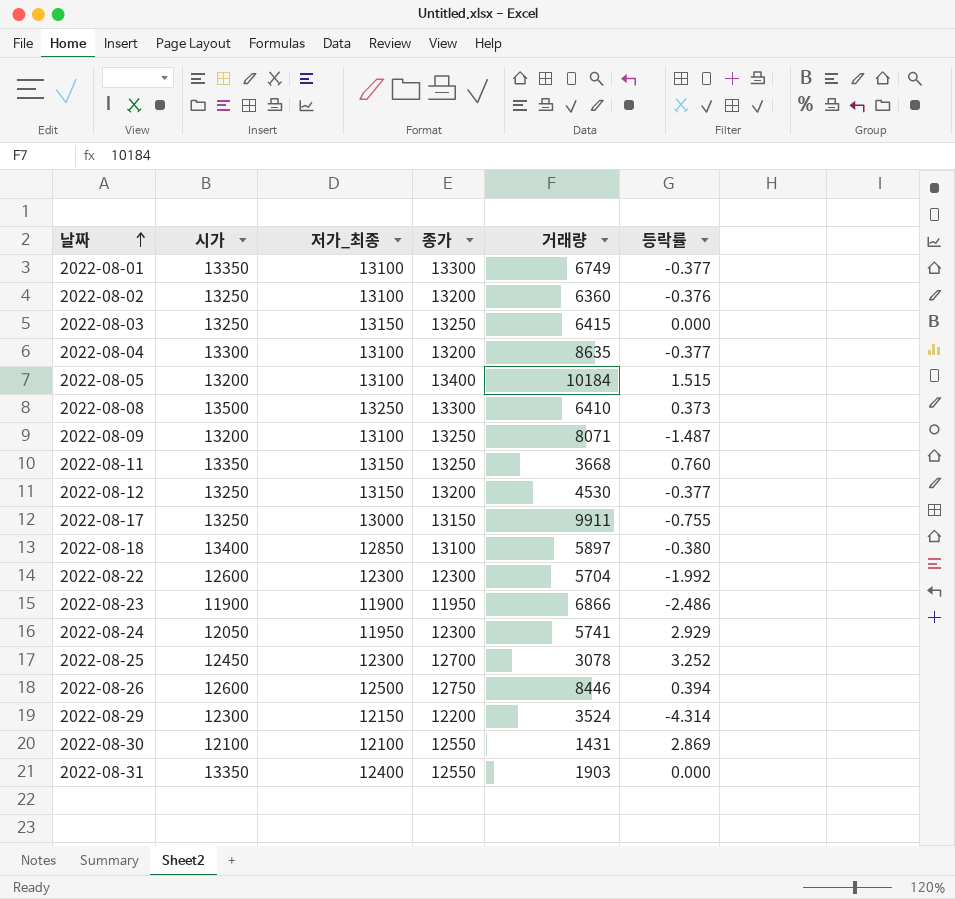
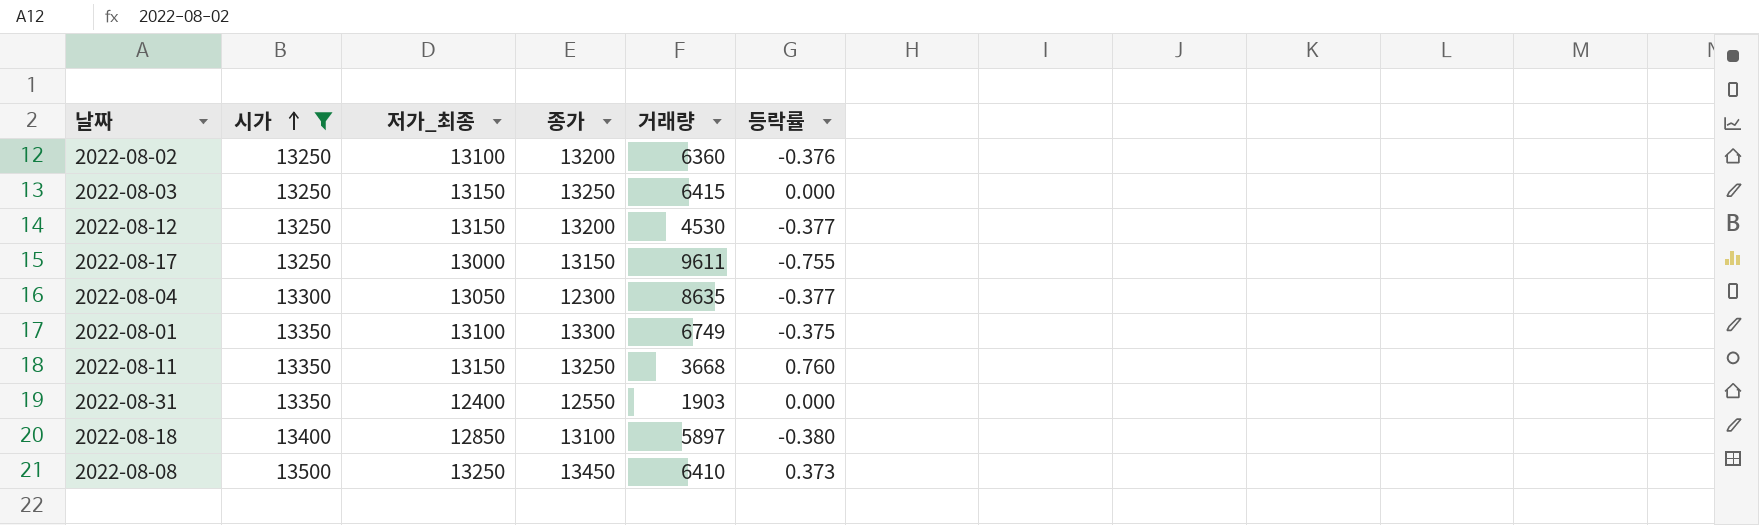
filter: none -> 시가 >= 13250
row order: 날짜 ascending -> 시가 ascending
2022-08-17 | 거래량: 9911 -> 9611
2022-08-04 | 저가_최종: 13100 -> 13050
2022-08-04 | 종가: 13200 -> 12300
2022-08-01 | 등락률: -0.377 -> -0.375
2022-08-08 | 종가: 13300 -> 13450

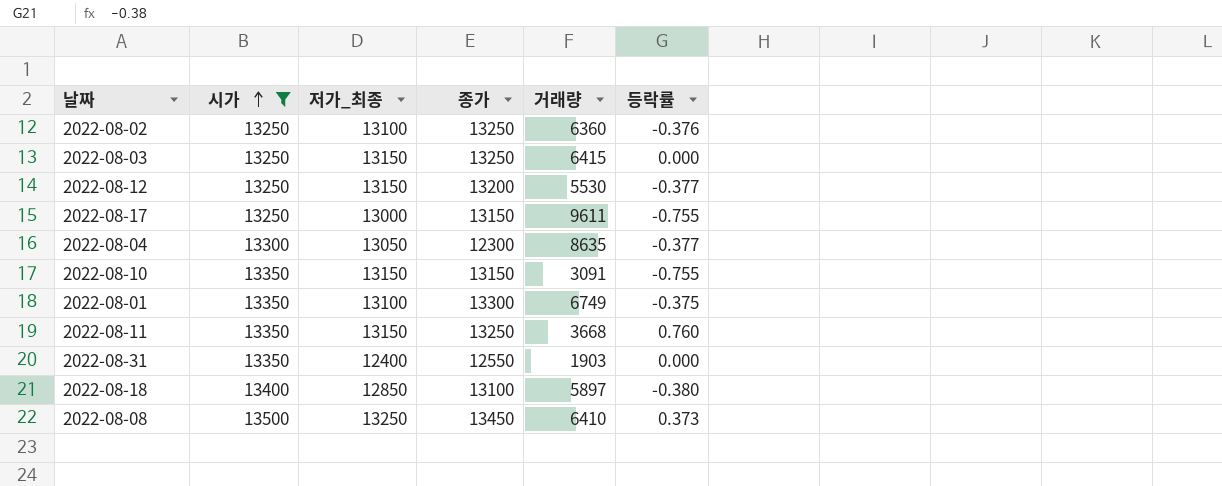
2022-08-02 | 종가: 13200 -> 13250
2022-08-12 | 거래량: 4530 -> 5530
row 2022-08-10: none -> 13350 | 13150 | 13150 | 3091 | -0.755

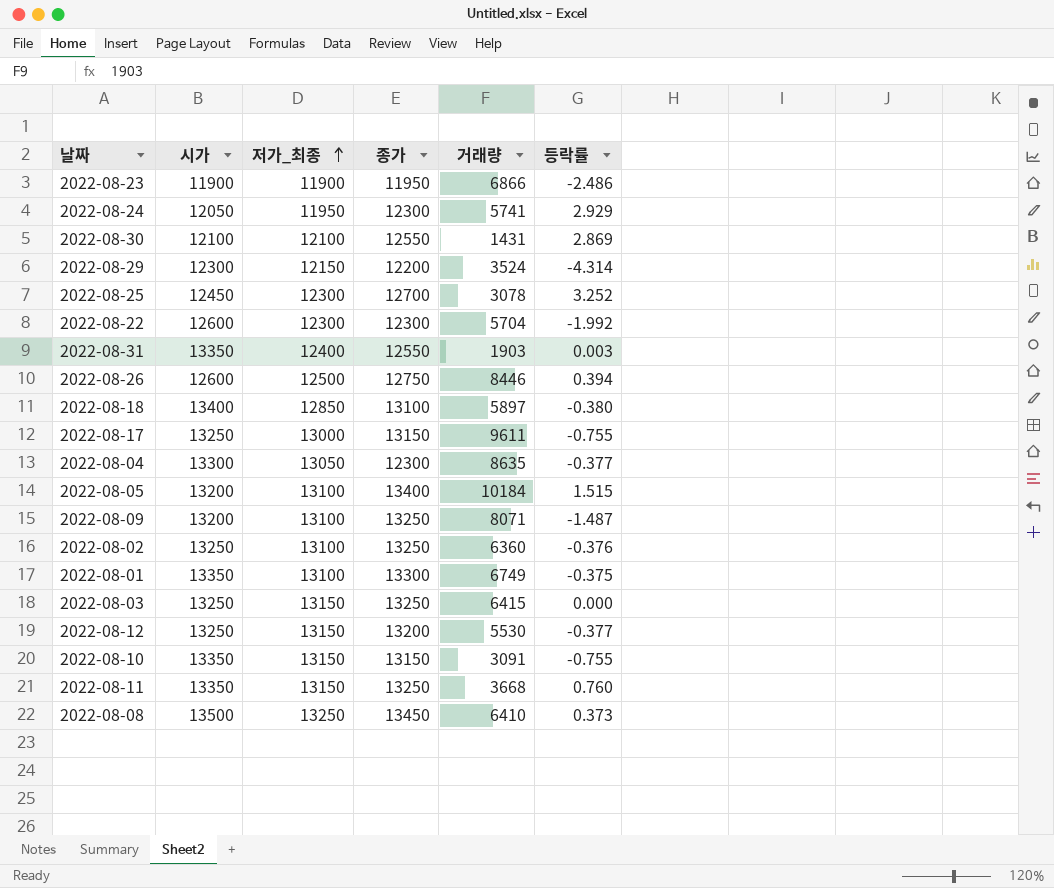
filter: 시가 >= 13250 -> none
row order: 시가 ascending -> 저가_최종 ascending
2022-08-31 | 등락률: 0.000 -> 0.003

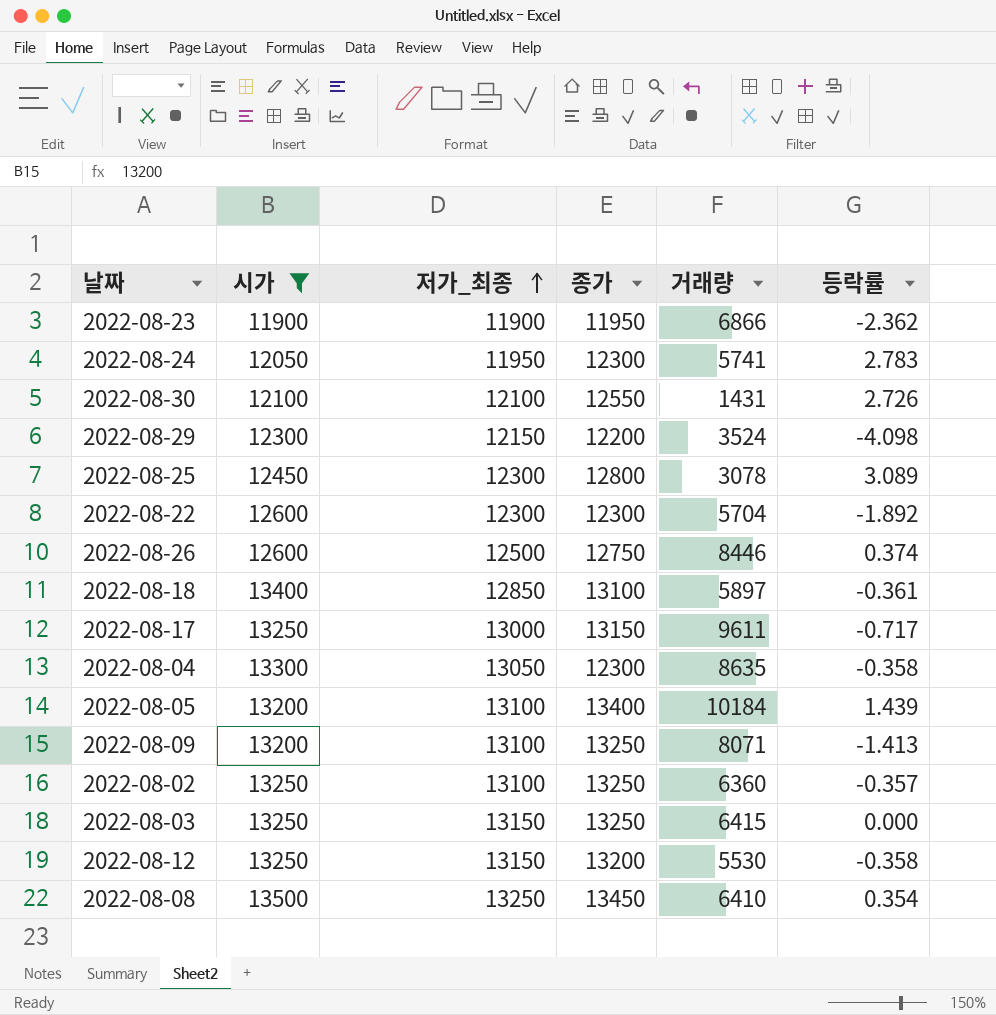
filter: none -> 시가 != 13350
2022-08-23 | 등락률: -2.486 -> -2.362
2022-08-24 | 등락률: 2.929 -> 2.783
2022-08-30 | 등락률: 2.869 -> 2.726
2022-08-29 | 등락률: -4.314 -> -4.098
2022-08-25 | 종가: 12700 -> 12800
2022-08-25 | 등락률: 3.252 -> 3.089
2022-08-22 | 등락률: -1.992 -> -1.892
2022-08-26 | 등락률: 0.394 -> 0.374
2022-08-18 | 등락률: -0.380 -> -0.361
2022-08-17 | 등락률: -0.755 -> -0.717
2022-08-04 | 등락률: -0.377 -> -0.358
2022-08-05 | 등락률: 1.515 -> 1.439
2022-08-09 | 등락률: -1.487 -> -1.413
2022-08-02 | 등락률: -0.376 -> -0.357
2022-08-12 | 등락률: -0.377 -> -0.358
2022-08-08 | 등락률: 0.373 -> 0.354

